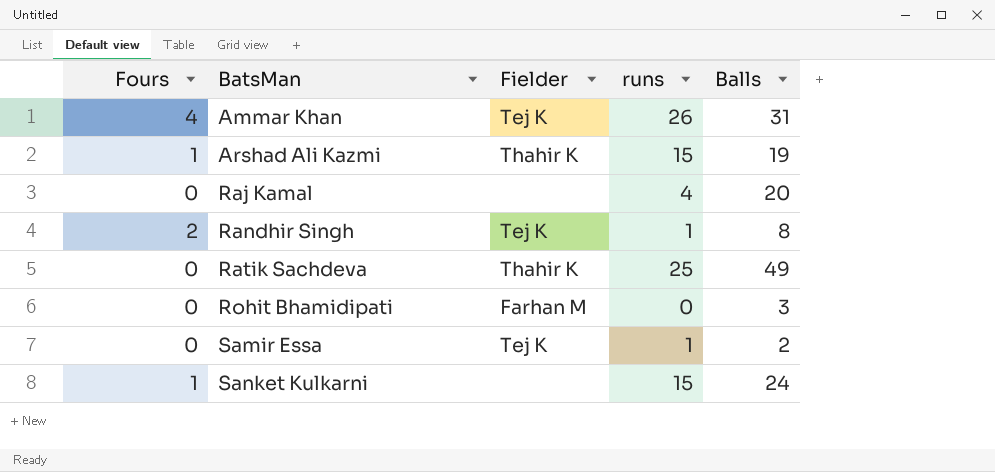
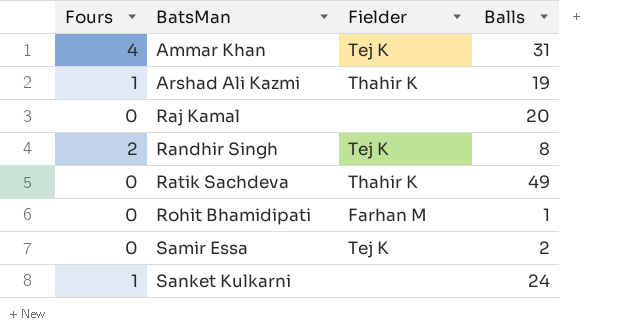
column runs | position: 4 -> none
Rohit Bhamidipati | Balls: 3 -> 1

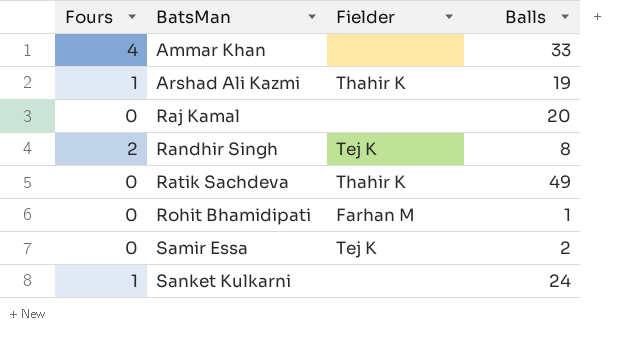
Ammar Khan | Fielder: Tej K -> none
Ammar Khan | Balls: 31 -> 33

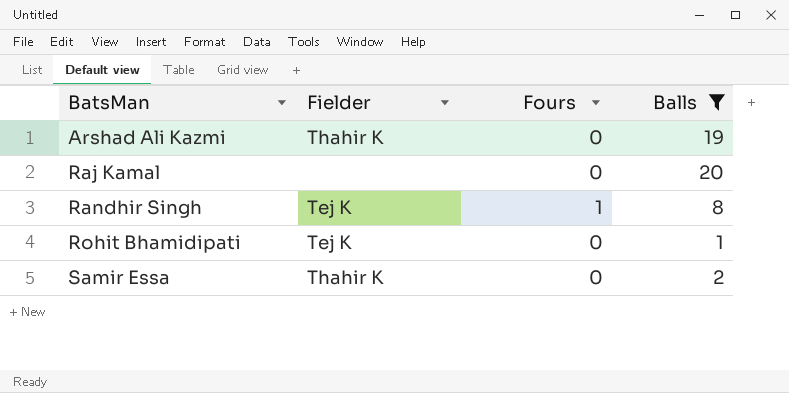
filter: none -> Balls <= 20
column Fours | position: 1 -> 3
Arshad Ali Kazmi | Fours: 1 -> 0
Randhir Singh | Fours: 2 -> 1
Rohit Bhamidipati | Fielder: Farhan M -> Tej K
Samir Essa | Fielder: Tej K -> Thahir K

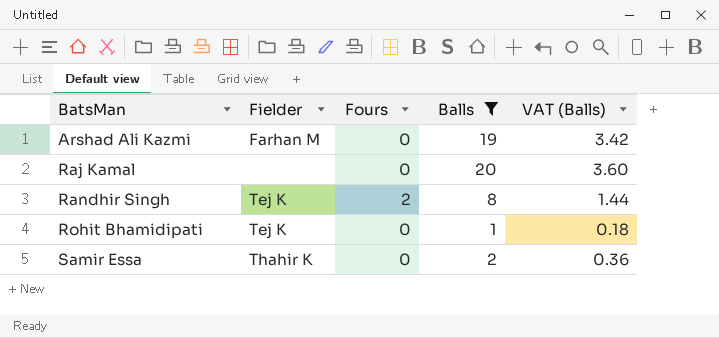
column VAT (Balls) | formula: none -> [Balls] * 0.18
Arshad Ali Kazmi | Fielder: Thahir K -> Farhan M
Randhir Singh | Fours: 1 -> 2

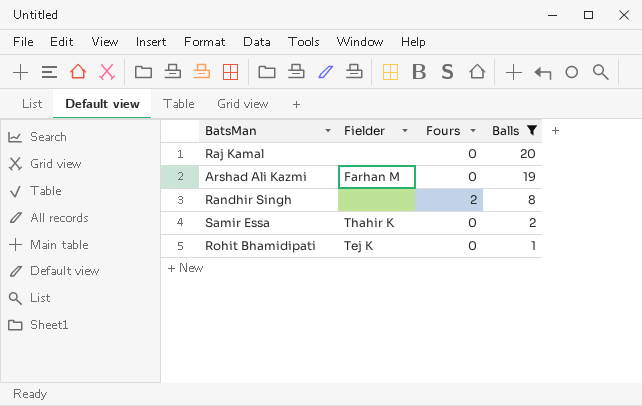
row order: BatsMan ascending -> Balls descending
column VAT (Balls) | formula: [Balls] * 0.18 -> none
Randhir Singh | Fielder: Tej K -> none

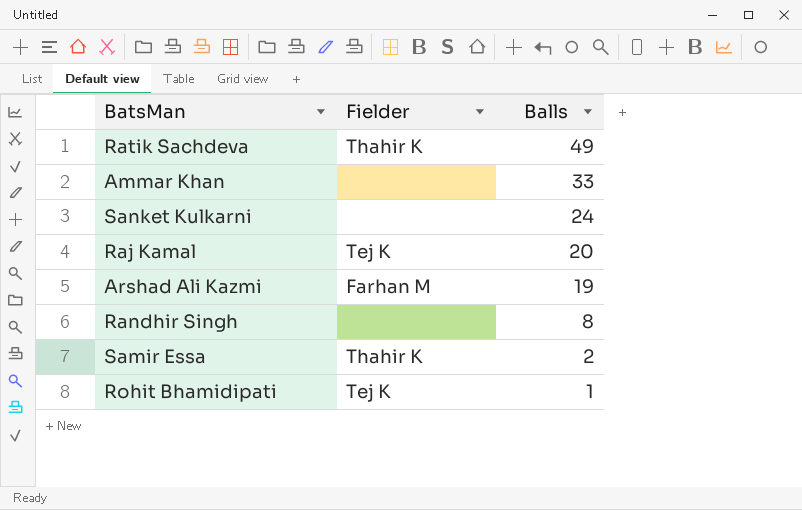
filter: Balls <= 20 -> none
column Fours | position: 3 -> none
Raj Kamal | Fielder: none -> Tej K

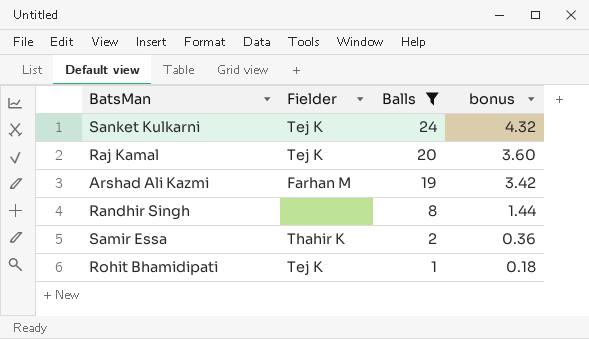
filter: none -> Balls <= 24
column bonus | formula: none -> [Balls] * 0.18
Sanket Kulkarni | Fielder: none -> Tej K

